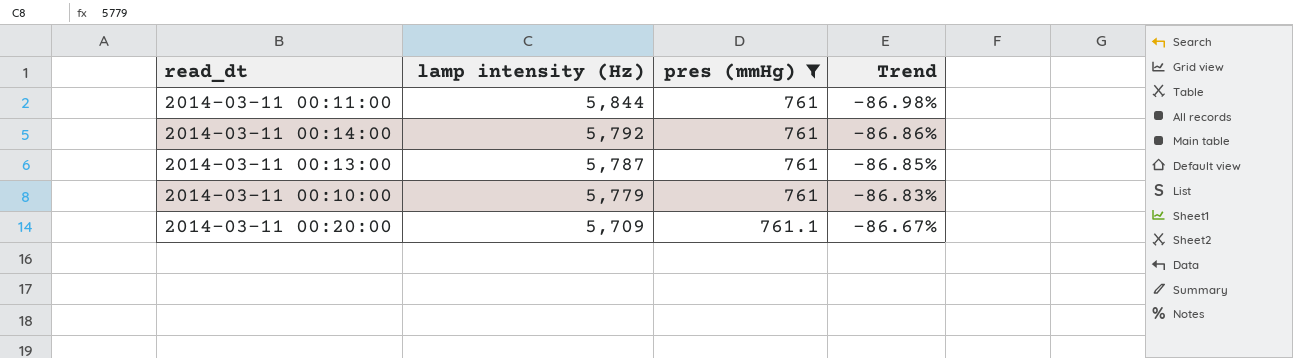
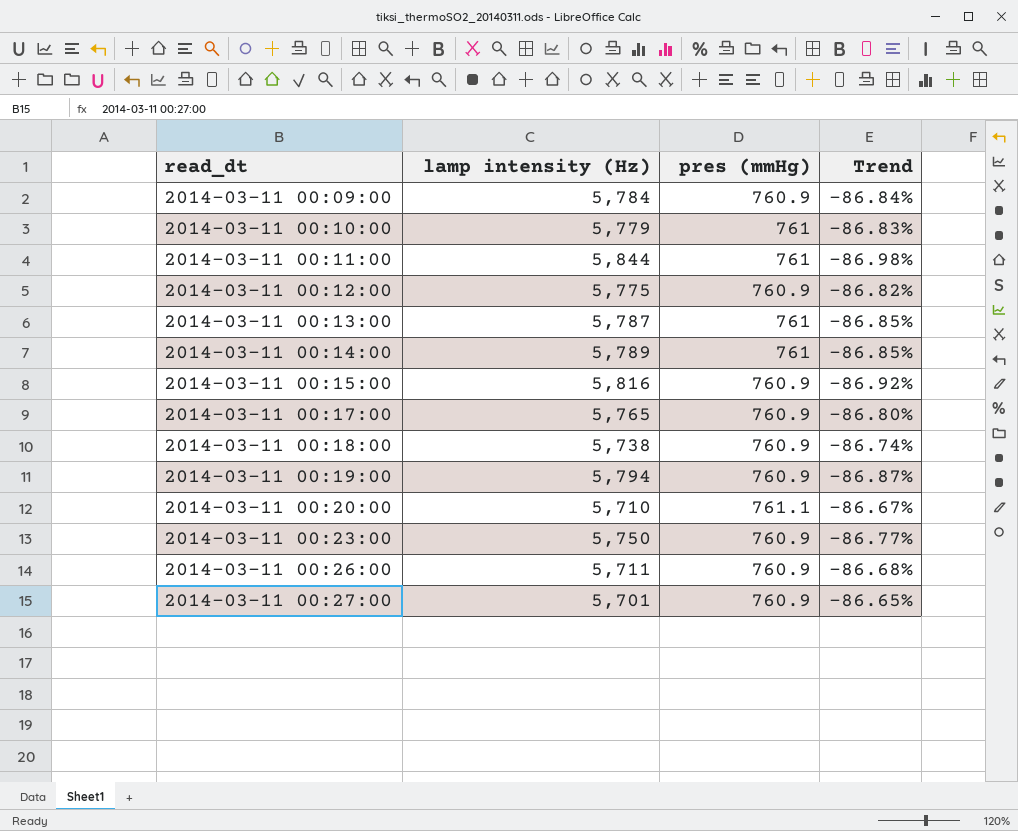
filter: pres (mmHg) != 760.9 -> none
row order: lamp intensity (Hz) descending -> read_dt ascending
2014-03-11 00:14:00 | lamp intensity (Hz): 5,792 -> 5,789
2014-03-11 00:14:00 | Trend: -86.86% -> -86.85%
2014-03-11 00:20:00 | lamp intensity (Hz): 5,709 -> 5,710

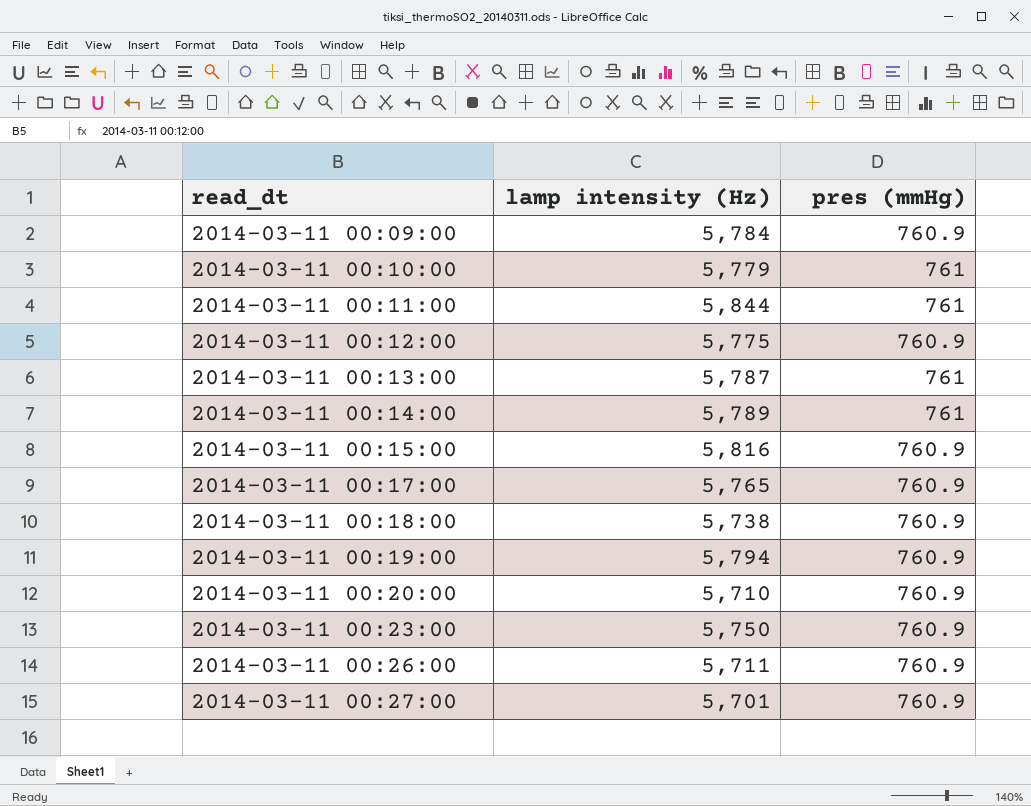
column Trend | formula: ([pres (mmHg)] - [lamp intensity (Hz)]) / [lamp intensity (Hz)] -> none
2014-03-11 00:20:00 | pres (mmHg): 761.1 -> 760.9

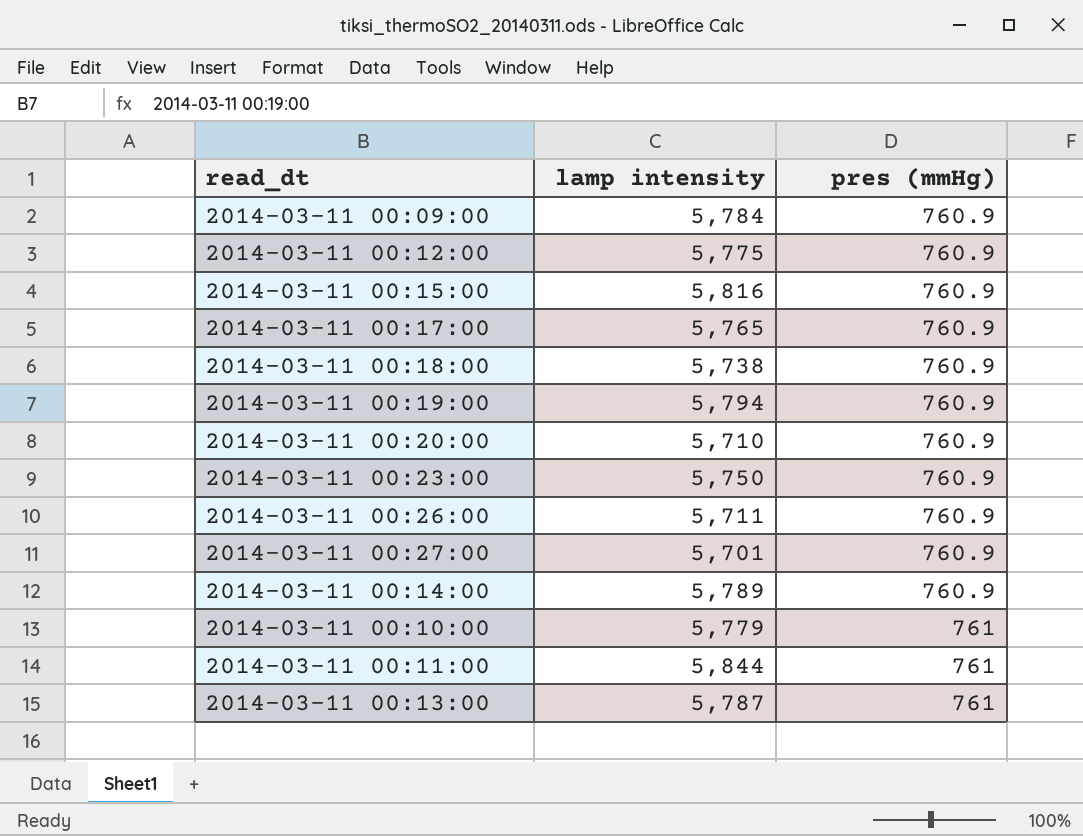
row order: read_dt ascending -> pres (mmHg) ascending
column name: lamp intensity (Hz) -> lamp intensity
2014-03-11 00:14:00 | pres (mmHg): 761 -> 760.9

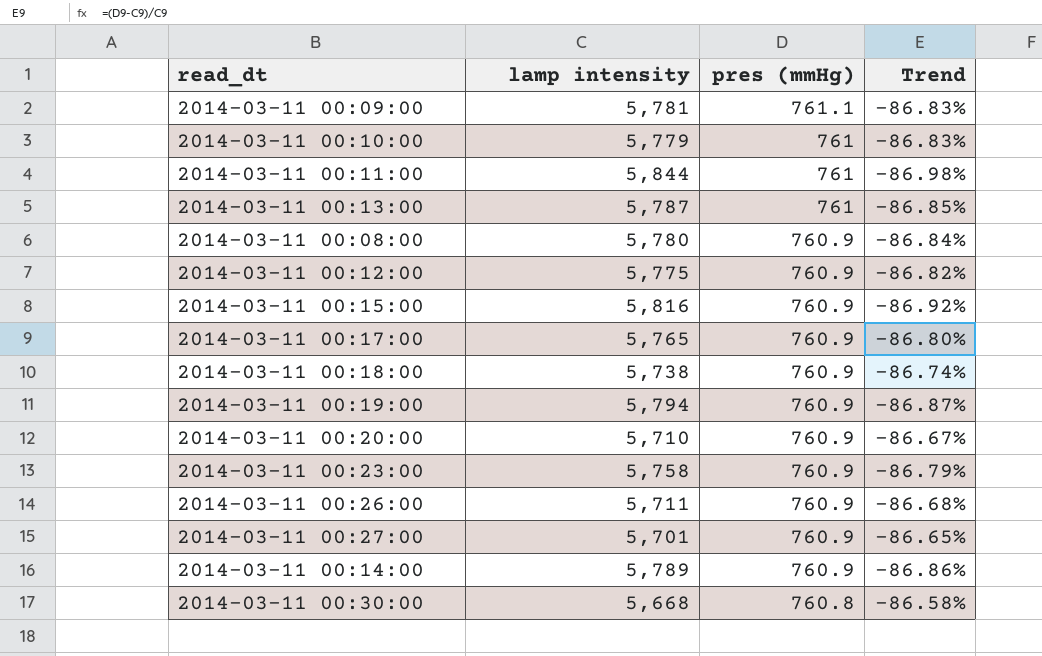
row order: pres (mmHg) ascending -> pres (mmHg) descending
column Trend | formula: none -> ([pres (mmHg)] - [lamp intensity]) / [lamp intensity]
2014-03-11 00:09:00 | lamp intensity: 5,784 -> 5,781
2014-03-11 00:09:00 | pres (mmHg): 760.9 -> 761.1
row 2014-03-11 00:08:00: none -> 5,780 | 760.9 | -86.84%
2014-03-11 00:23:00 | lamp intensity: 5,750 -> 5,758
row 2014-03-11 00:30:00: none -> 5,668 | 760.8 | -86.58%

